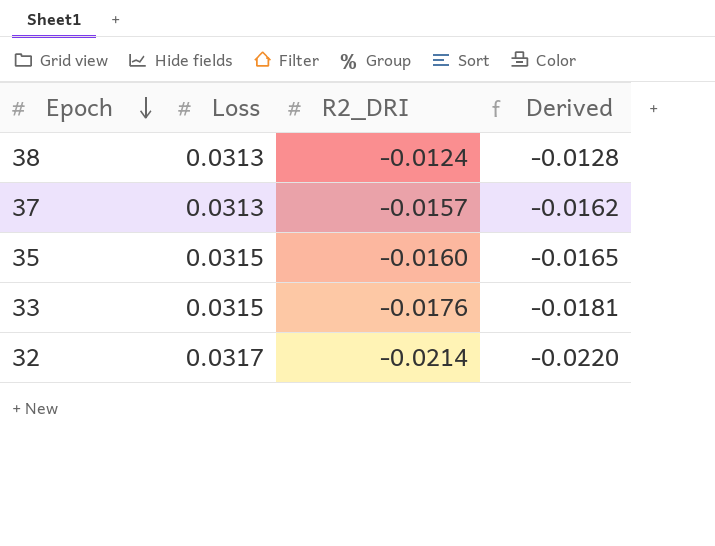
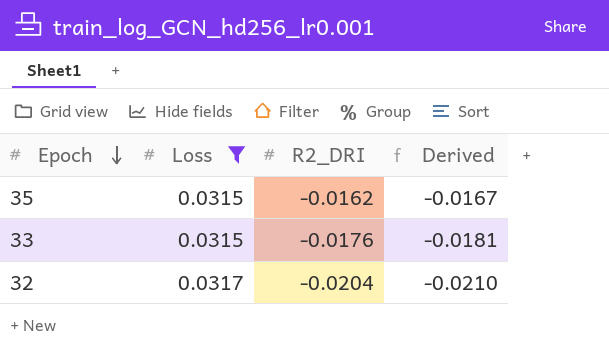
filter: none -> Loss != 0.0313
35 | R2_DRI: -0.0160 -> -0.0162
35 | Derived: -0.0165 -> -0.0167
32 | R2_DRI: -0.0214 -> -0.0204
32 | Derived: -0.0220 -> -0.0210

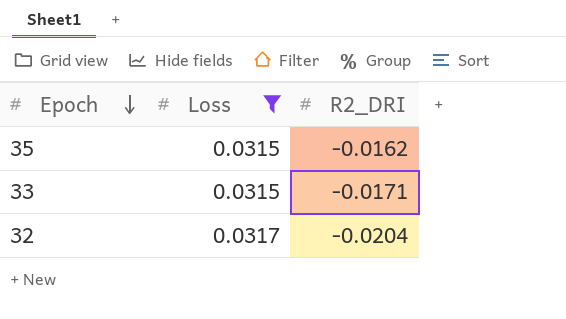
column Derived | formula: [R2_DRI] * 1.03 -> none
33 | R2_DRI: -0.0176 -> -0.0171

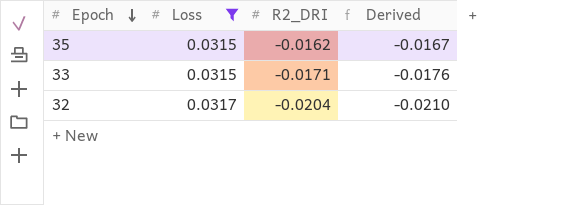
column Derived | formula: none -> [R2_DRI] * 1.03

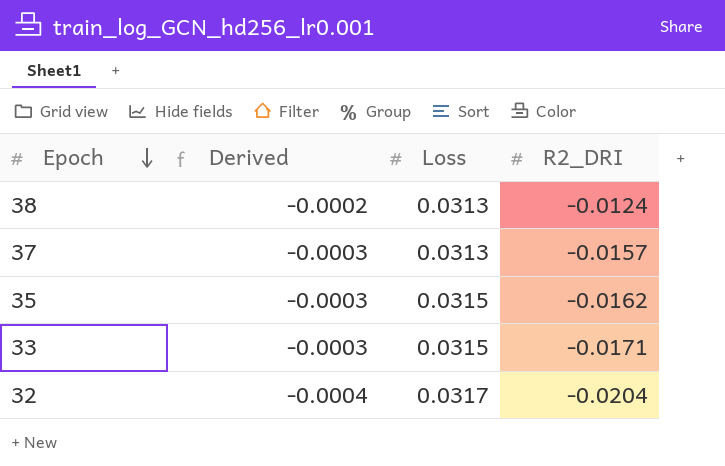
filter: Loss != 0.0313 -> none
column Derived | formula: [R2_DRI] * 1.03 -> [R2_DRI] * 0.02
column Derived | position: 4 -> 2

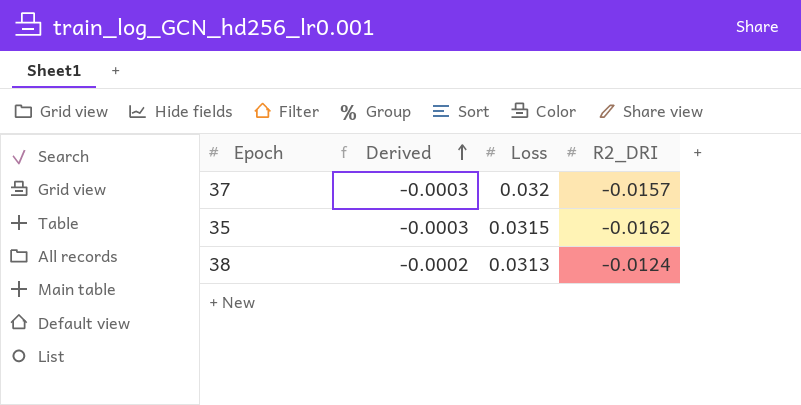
row order: Epoch descending -> Derived ascending
row 33: -0.0003 | 0.0315 | -0.0171 -> none
row 32: -0.0004 | 0.0317 | -0.0204 -> none
37 | Loss: 0.0313 -> 0.032

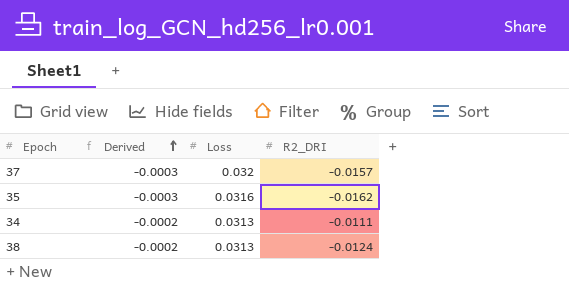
35 | Loss: 0.0315 -> 0.0316
row 34: none -> -0.0002 | 0.0313 | -0.0111

